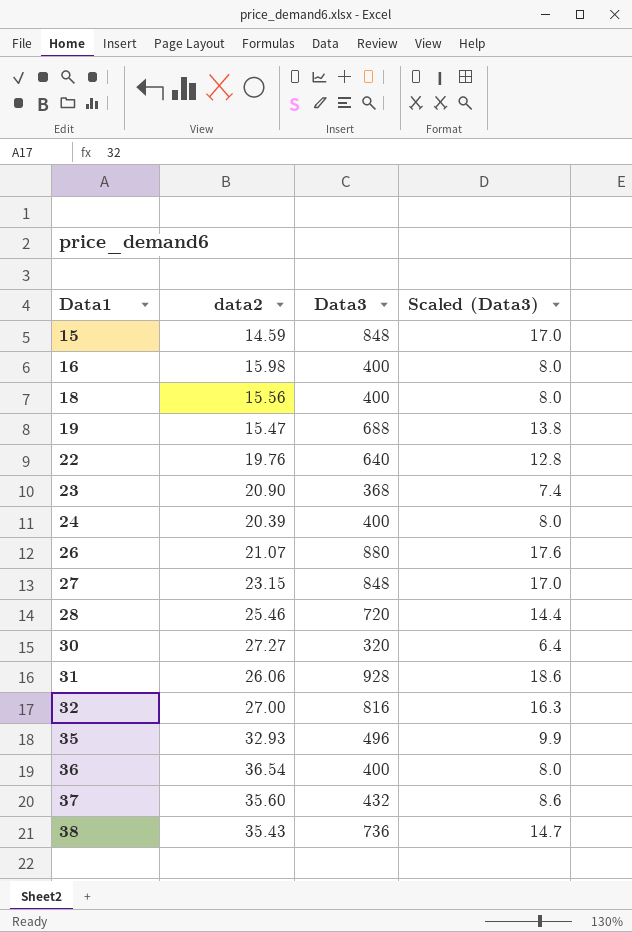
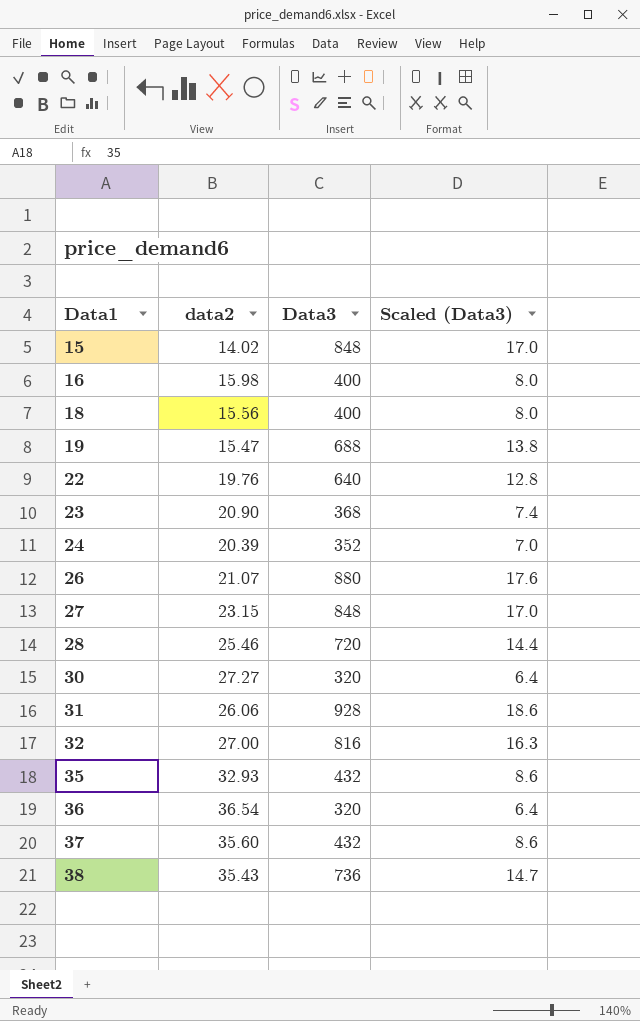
15 | data2: 14.59 -> 14.02
24 | Data3: 400 -> 352
24 | Scaled (Data3): 8.0 -> 7.0
35 | Data3: 496 -> 432
35 | Scaled (Data3): 9.9 -> 8.6
36 | Data3: 400 -> 320
36 | Scaled (Data3): 8.0 -> 6.4

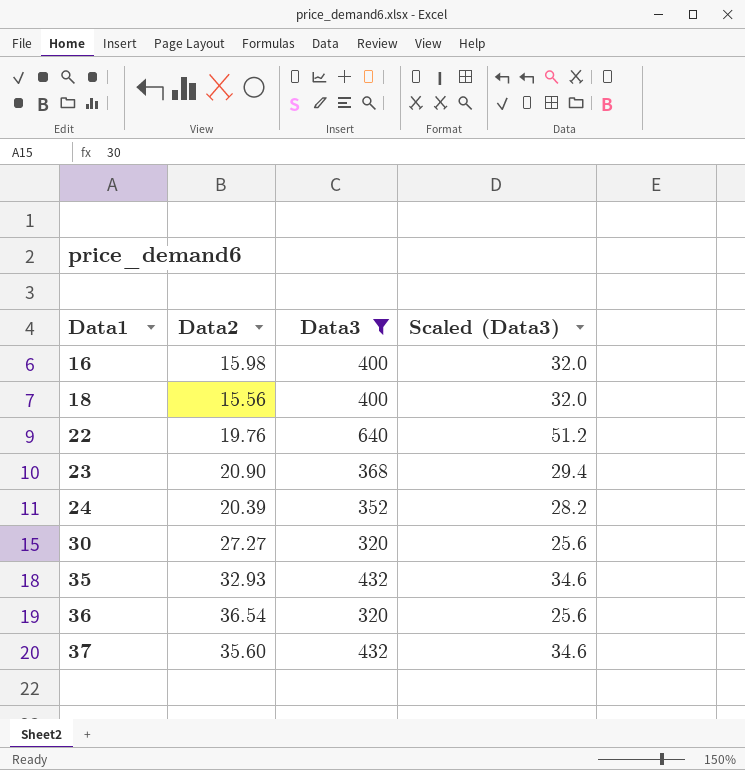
filter: none -> Data3 <= 640
column name: data2 -> Data2
column Scaled (Data3) | formula: [Data3] * 0.02 -> [Data3] * 0.08

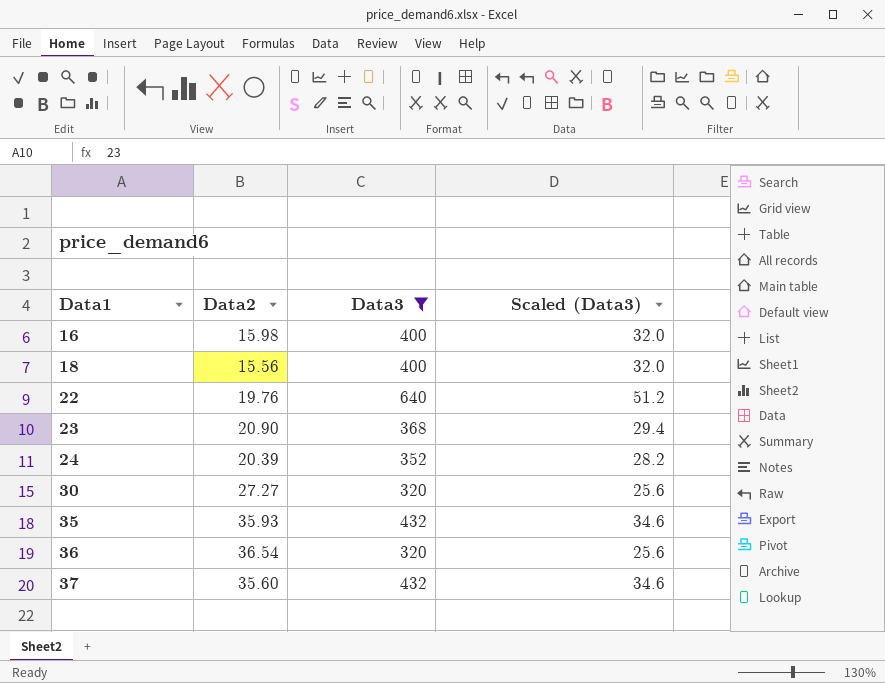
35 | Data2: 32.93 -> 35.93

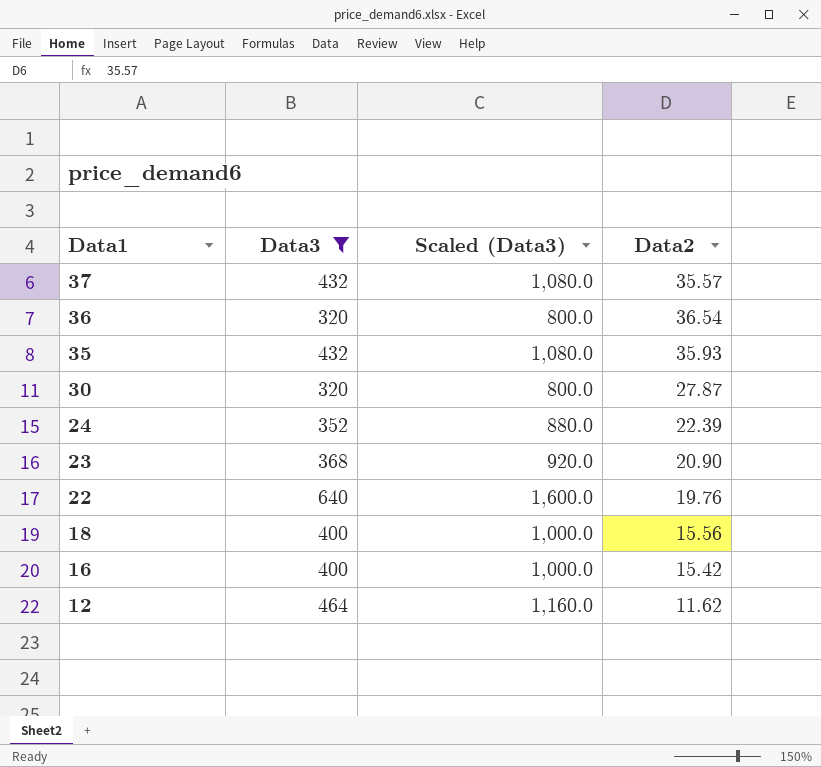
row order: Data1 ascending -> Data1 descending
column Scaled (Data3) | formula: [Data3] * 0.08 -> [Data3] * 2.5
column Data2 | position: 2 -> 4
37 | Data2: 35.60 -> 35.57
30 | Data2: 27.27 -> 27.87
24 | Data2: 20.39 -> 22.39
16 | Data2: 15.98 -> 15.42
row 12: none -> 464 | 1,160.0 | 11.62

